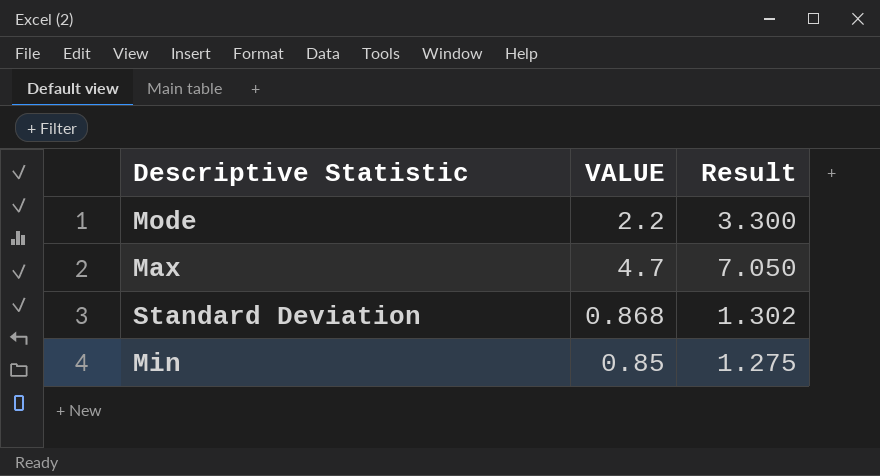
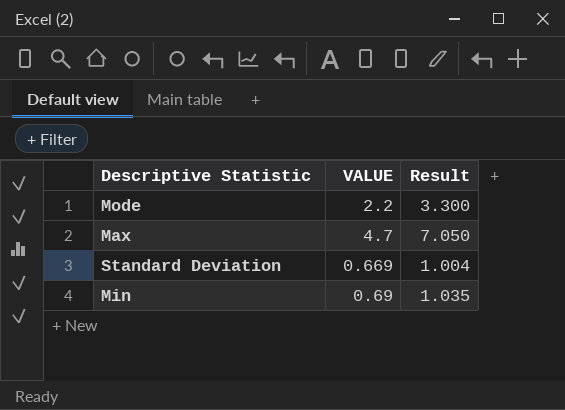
Standard Deviation | VALUE: 0.868 -> 0.669
Standard Deviation | Result: 1.302 -> 1.004
Min | VALUE: 0.85 -> 0.69
Min | Result: 1.275 -> 1.035

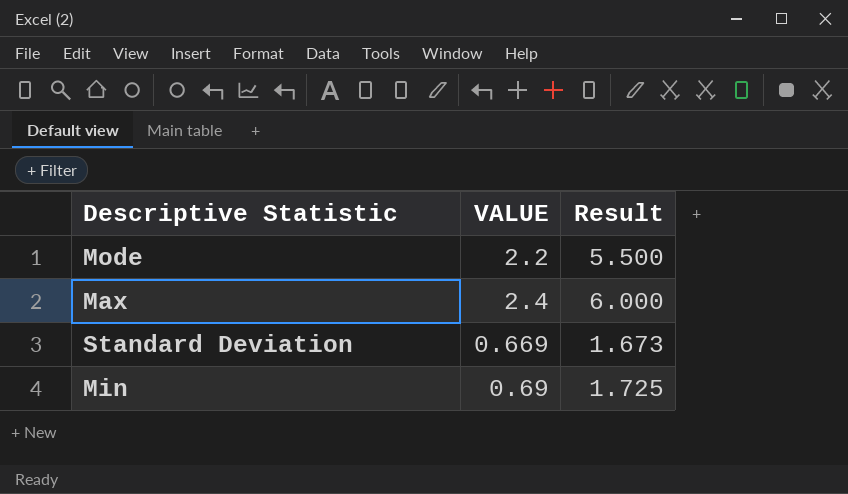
column Result | formula: [VALUE] * 1.5 -> [VALUE] * 2.5
Max | VALUE: 4.7 -> 2.4

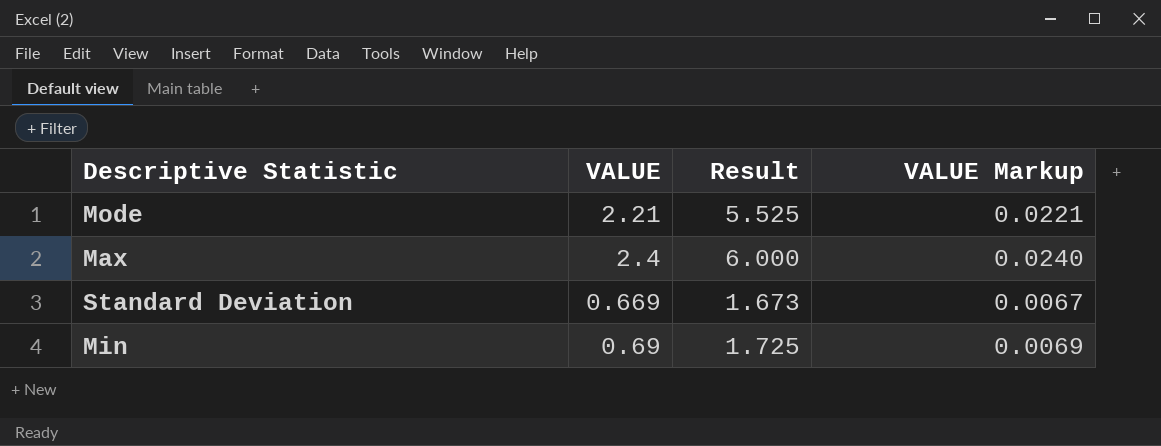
column VALUE Markup | formula: none -> [VALUE] * 0.01
Mode | VALUE: 2.2 -> 2.21
Mode | Result: 5.500 -> 5.525

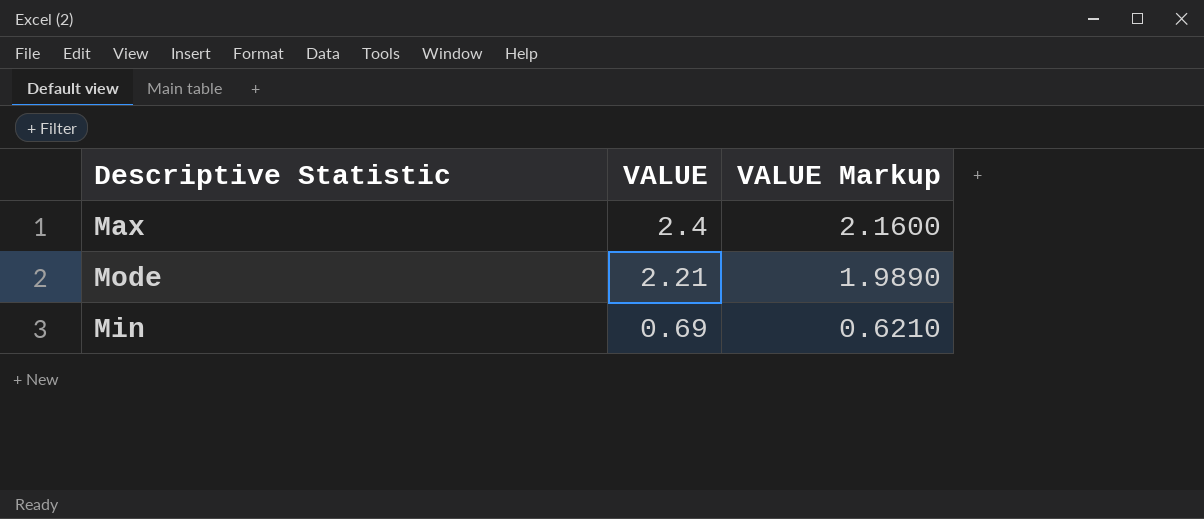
row order: none -> VALUE descending
column Result | formula: [VALUE] * 2.5 -> none
column VALUE Markup | formula: [VALUE] * 0.01 -> [VALUE] * 0.9
row Standard Deviation: 0.669 | 1.673 | 0.0067 -> none

